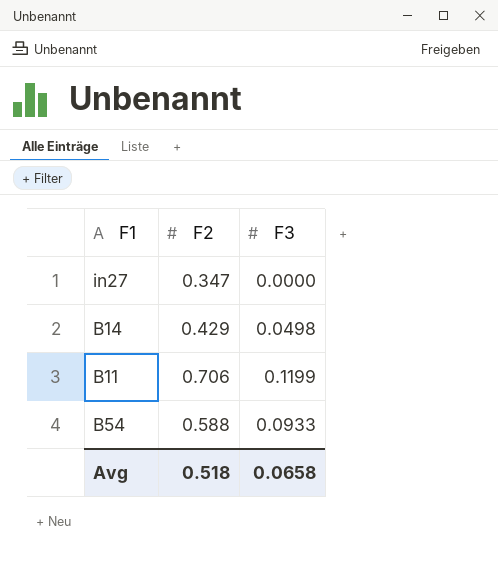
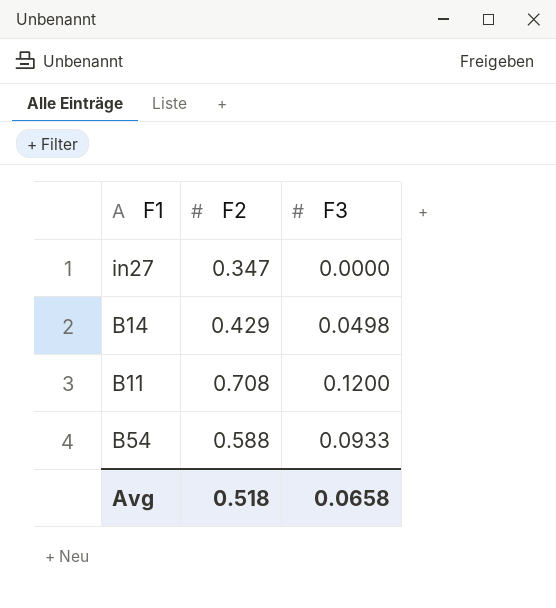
B11 | F2: 0.706 -> 0.708
B11 | F3: 0.1199 -> 0.1200

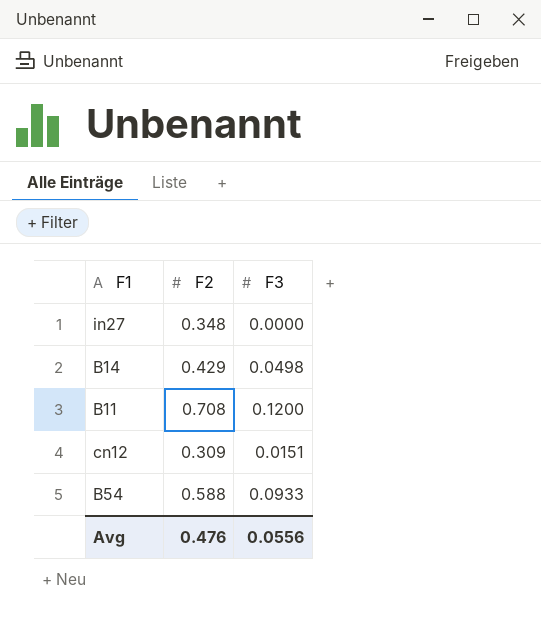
in27 | F2: 0.347 -> 0.348
row cn12: none -> 0.309 | 0.0151
Avg | F2: 0.518 -> 0.476
Avg | F3: 0.0658 -> 0.0556

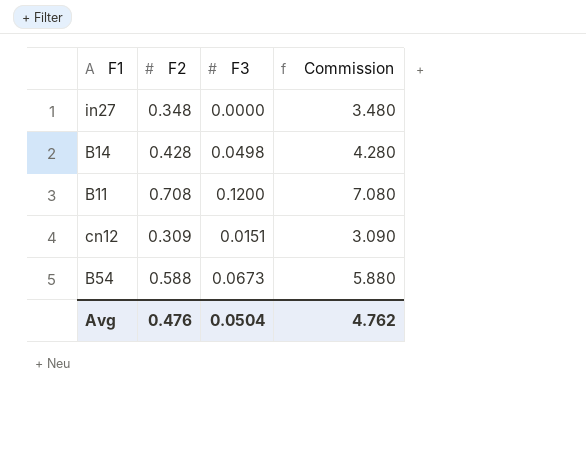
column Commission | formula: none -> [F2] * 10
B14 | F2: 0.429 -> 0.428
B54 | F3: 0.0933 -> 0.0673
Avg | F3: 0.0556 -> 0.0504

